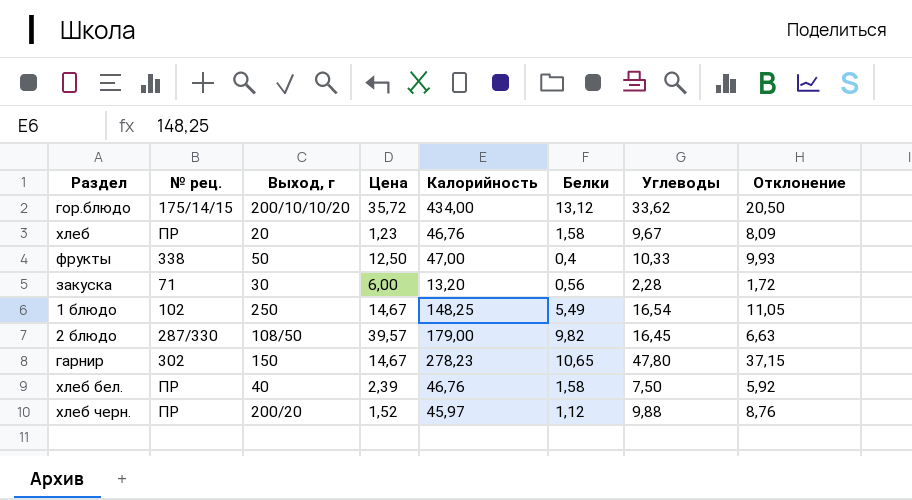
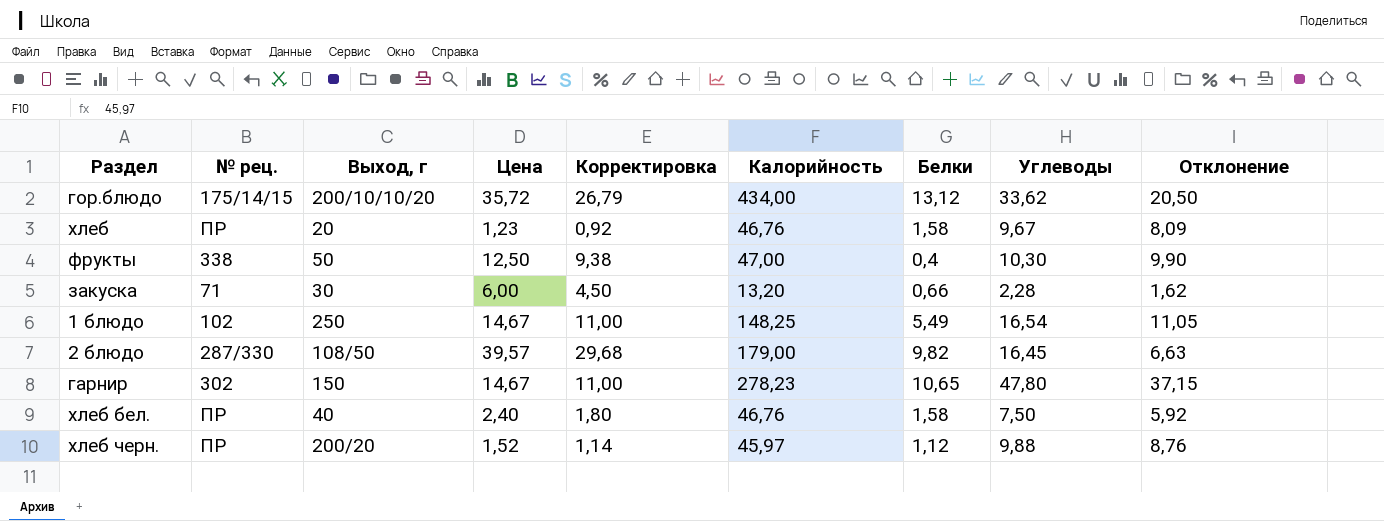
column Корректировка | formula: none -> [Цена] * 0,75
фрукты | Углеводы: 10,33 -> 10,30
фрукты | Отклонение: 9,93 -> 9,90
закуска | Белки: 0,56 -> 0,66
закуска | Отклонение: 1,72 -> 1,62
хлеб бел. | Цена: 2,39 -> 2,40

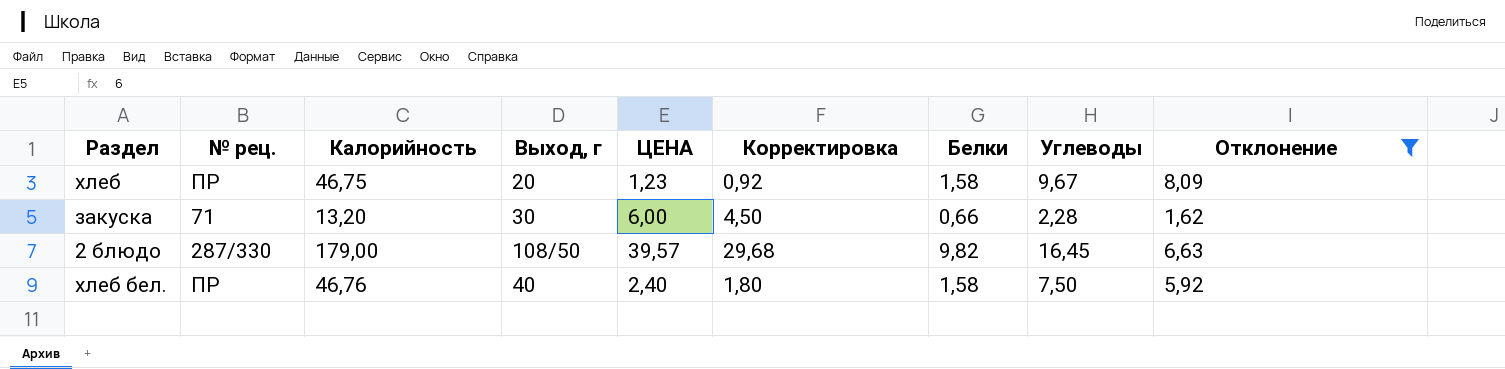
filter: none -> Отклонение <= 8,09
column Калорийность | position: 6 -> 3
column name: Цена -> ЦЕНА
хлеб | Калорийность: 46,76 -> 46,75

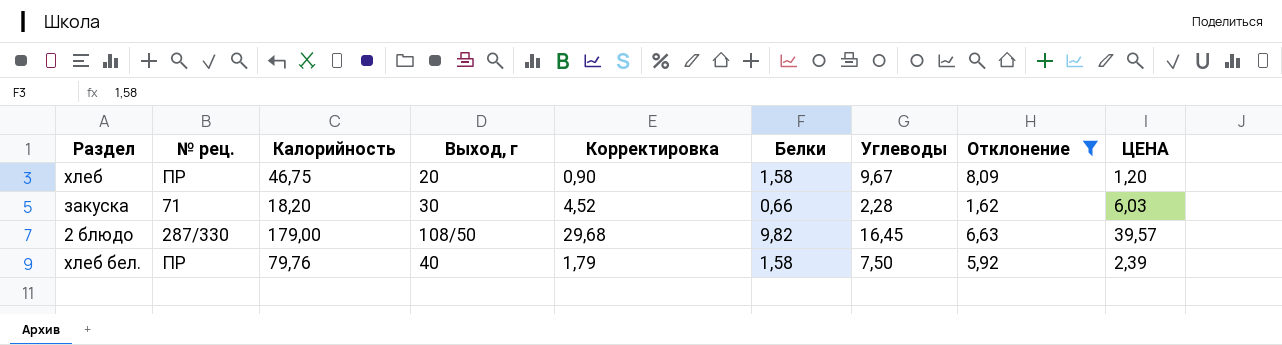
column ЦЕНА | position: 5 -> 9
хлеб | Корректировка: 0,92 -> 0,90
хлеб | ЦЕНА: 1,23 -> 1,20
закуска | Калорийность: 13,20 -> 18,20
закуска | Корректировка: 4,50 -> 4,52
закуска | ЦЕНА: 6,00 -> 6,03
хлеб бел. | Калорийность: 46,76 -> 79,76
хлеб бел. | Корректировка: 1,80 -> 1,79
хлеб бел. | ЦЕНА: 2,40 -> 2,39

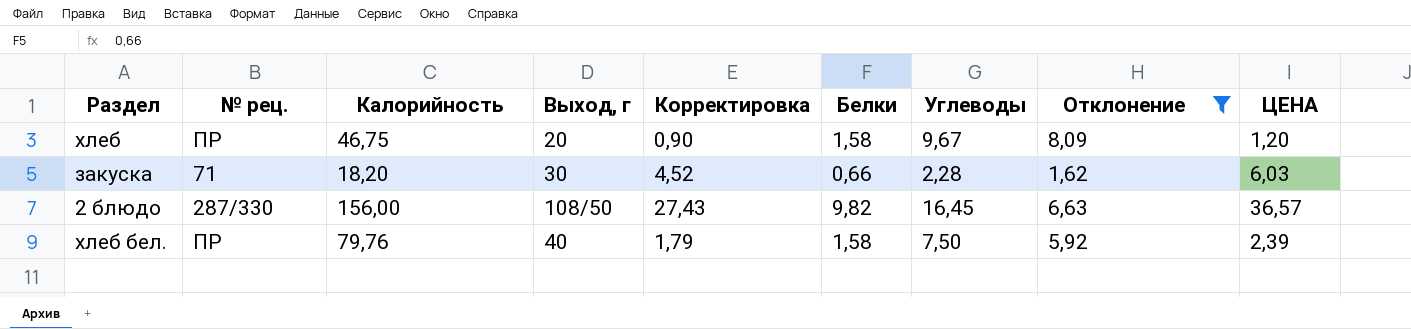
2 блюдо | Калорийность: 179,00 -> 156,00
2 блюдо | Корректировка: 29,68 -> 27,43
2 блюдо | ЦЕНА: 39,57 -> 36,57

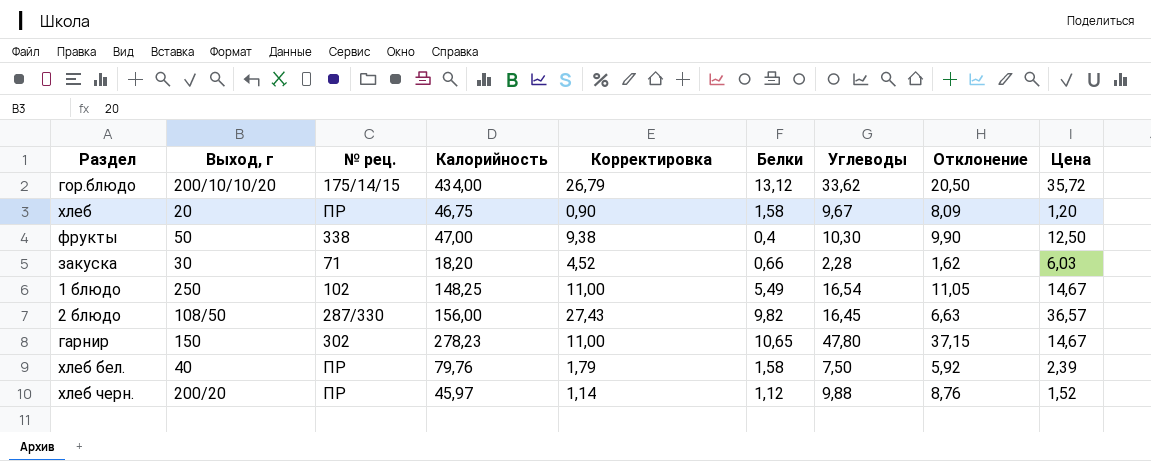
filter: Отклонение <= 8,09 -> none
column Выход, г | position: 4 -> 2
column name: ЦЕНА -> Цена

